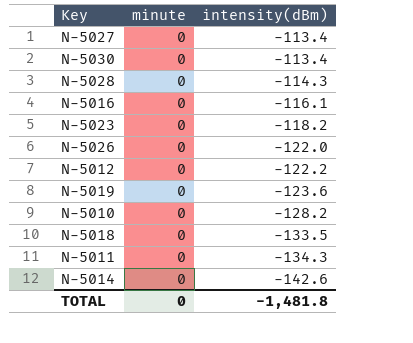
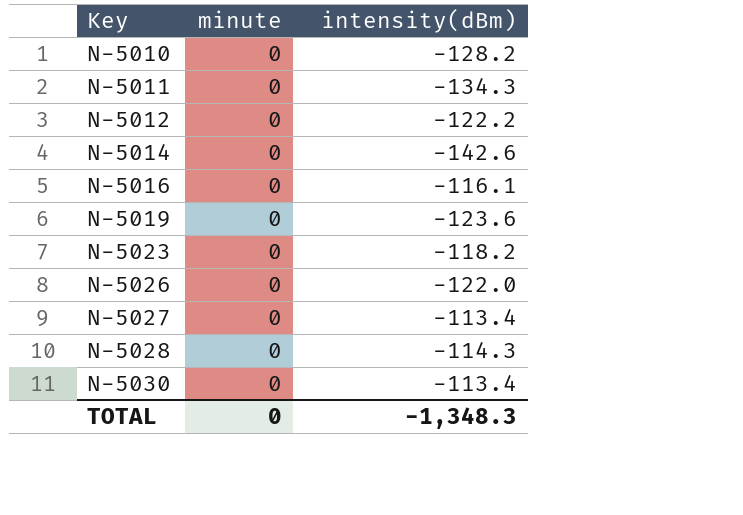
row order: intensity(dBm) descending -> Key ascending
row N-5018: 0 | -133.5 -> none
TOTAL | intensity(dBm): -1,481.8 -> -1,348.3

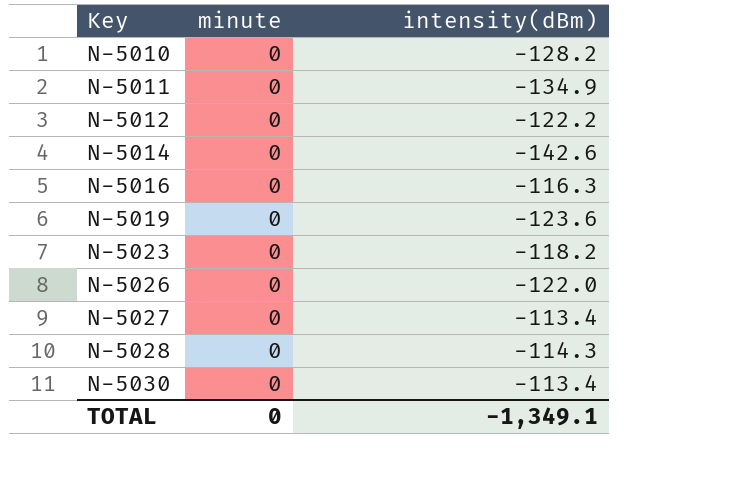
N-5011 | intensity(dBm): -134.3 -> -134.9
N-5016 | intensity(dBm): -116.1 -> -116.3
TOTAL | intensity(dBm): -1,348.3 -> -1,349.1

